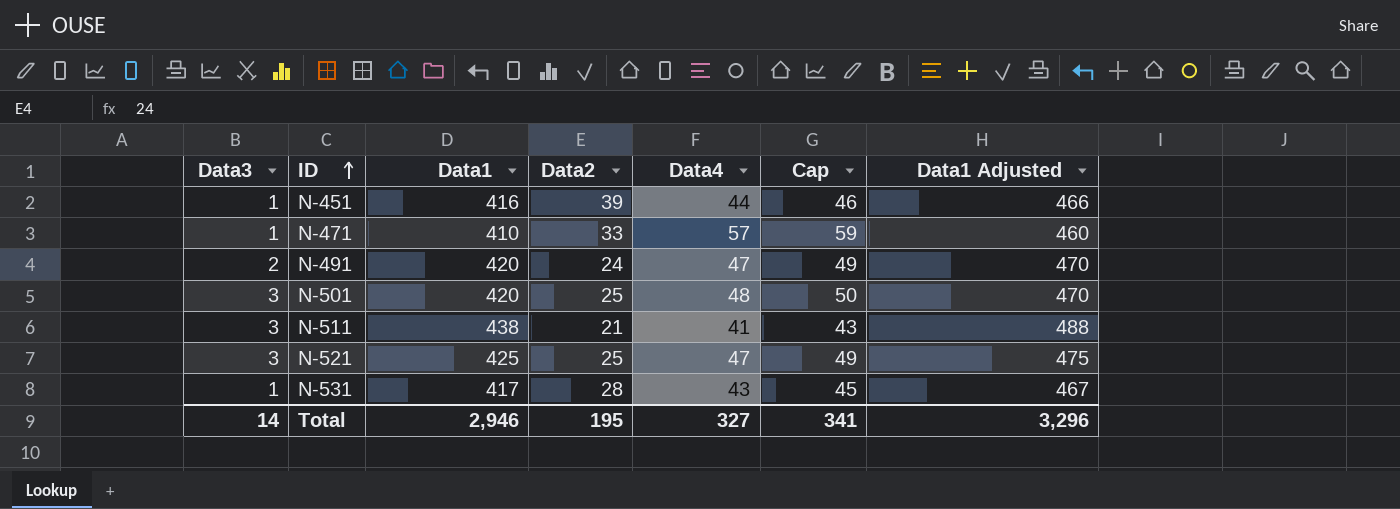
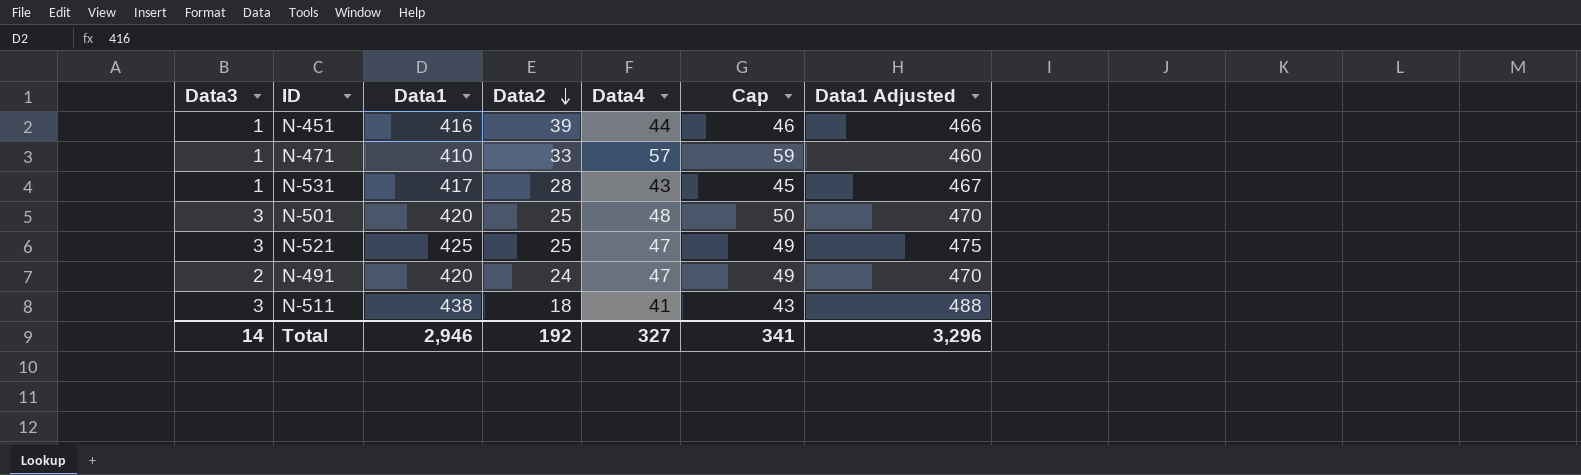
row order: ID ascending -> Data2 descending
N-511 | Data2: 21 -> 18
Total | Data2: 195 -> 192

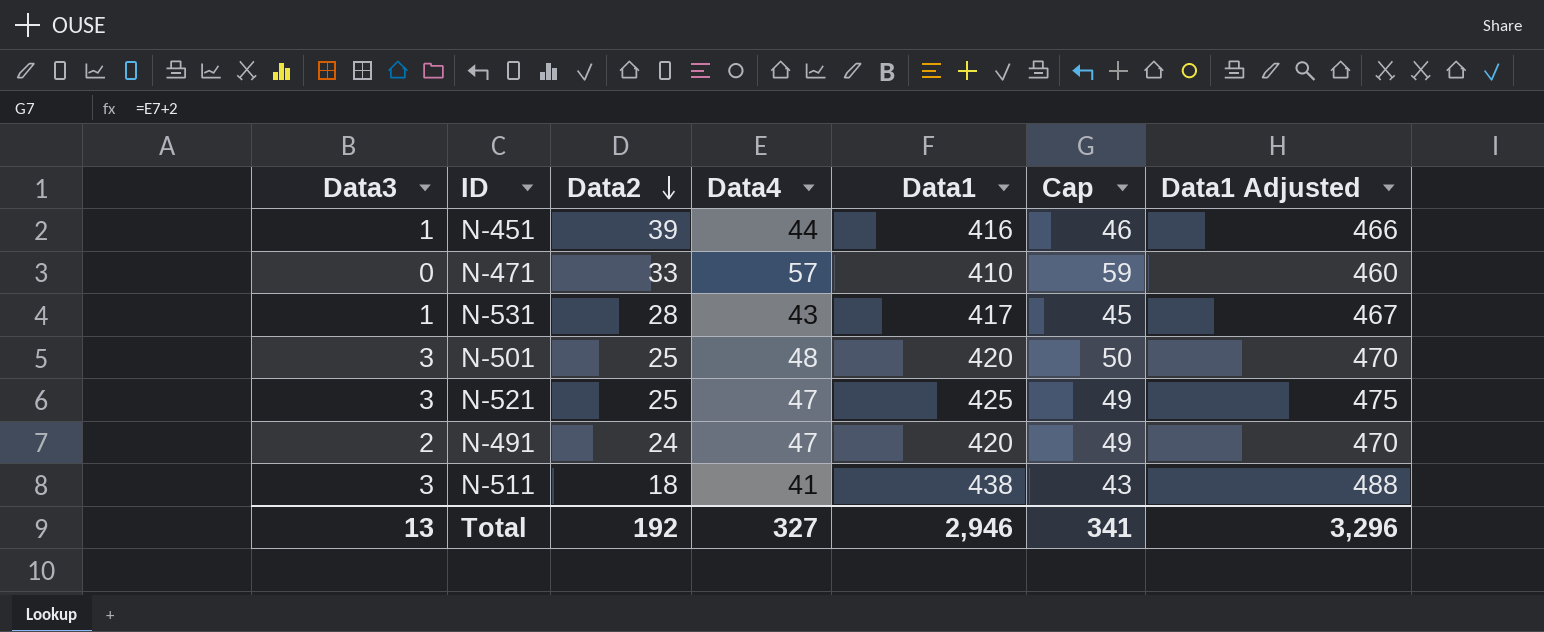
column Data1 | position: 3 -> 5
N-471 | Data3: 1 -> 0
Total | Data3: 14 -> 13

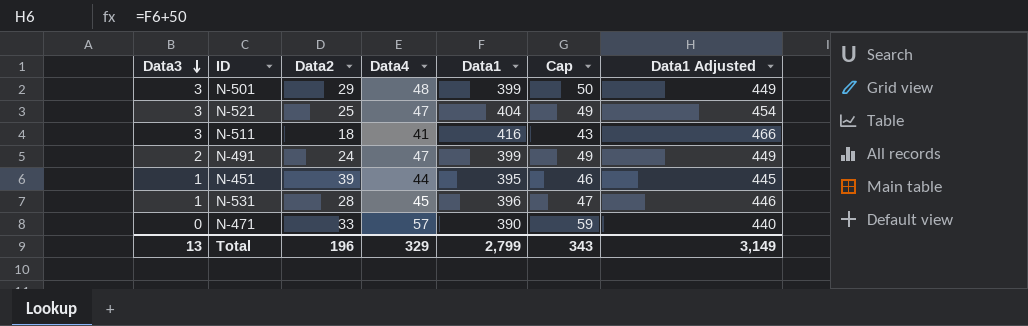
row order: Data2 descending -> Data3 descending
N-501 | Data2: 25 -> 29
N-501 | Data1: 420 -> 399
N-501 | Data1 Adjusted: 470 -> 449
N-521 | Data1: 425 -> 404
N-521 | Data1 Adjusted: 475 -> 454
N-511 | Data1: 438 -> 416
N-511 | Data1 Adjusted: 488 -> 466
N-491 | Data1: 420 -> 399
N-491 | Data1 Adjusted: 470 -> 449
N-451 | Data1: 416 -> 395
N-451 | Data1 Adjusted: 466 -> 445
N-531 | Data4: 43 -> 45
N-531 | Data1: 417 -> 396
N-531 | Cap: 45 -> 47
N-531 | Data1 Adjusted: 467 -> 446
N-471 | Data1: 410 -> 390
N-471 | Data1 Adjusted: 460 -> 440
Total | Data2: 192 -> 196
Total | Data4: 327 -> 329
Total | Data1: 2,946 -> 2,799
Total | Cap: 341 -> 343
Total | Data1 Adjusted: 3,296 -> 3,149

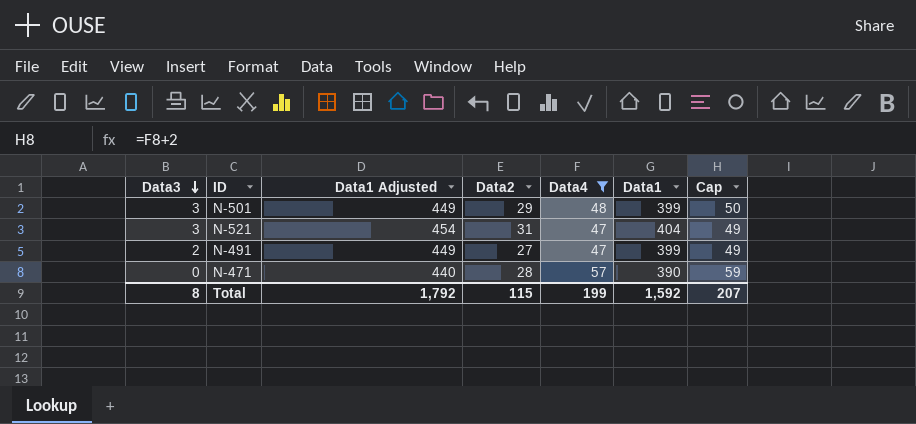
filter: none -> Data4 >= 47
column Data1 Adjusted | position: 7 -> 3
N-521 | Data2: 25 -> 31
N-491 | Data2: 24 -> 27
N-471 | Data2: 33 -> 28
Total | Data3: 13 -> 8
Total | Data1 Adjusted: 3,149 -> 1,792
Total | Data2: 196 -> 115
Total | Data4: 329 -> 199
Total | Data1: 2,799 -> 1,592
Total | Cap: 343 -> 207

